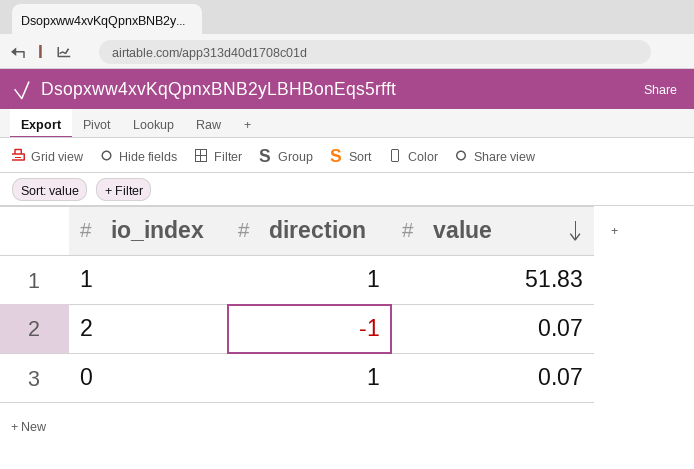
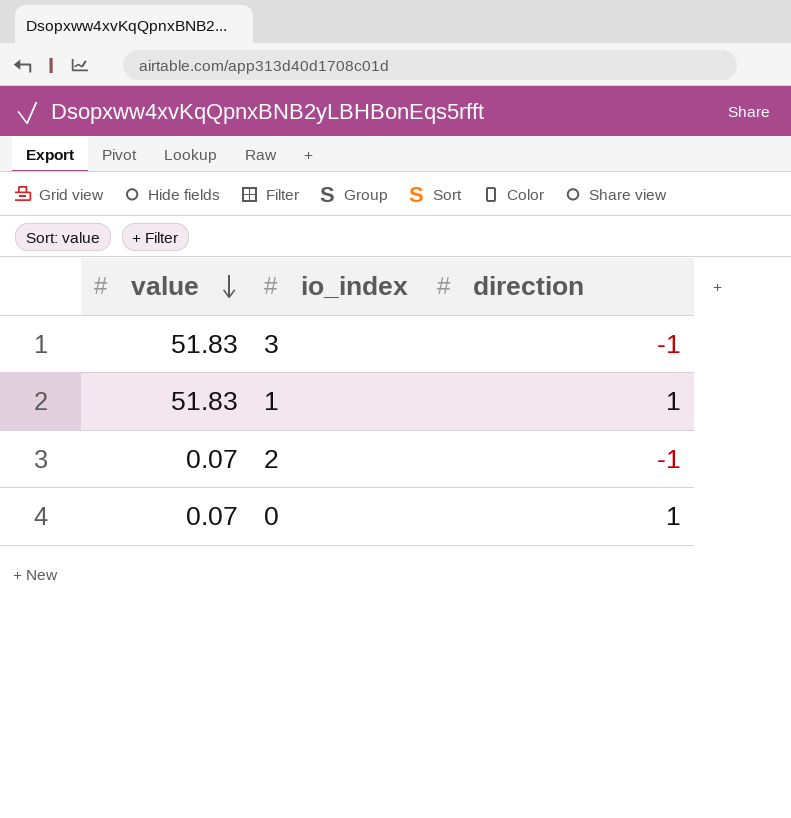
column value | position: 3 -> 1
row 3: none -> 51.83 | -1

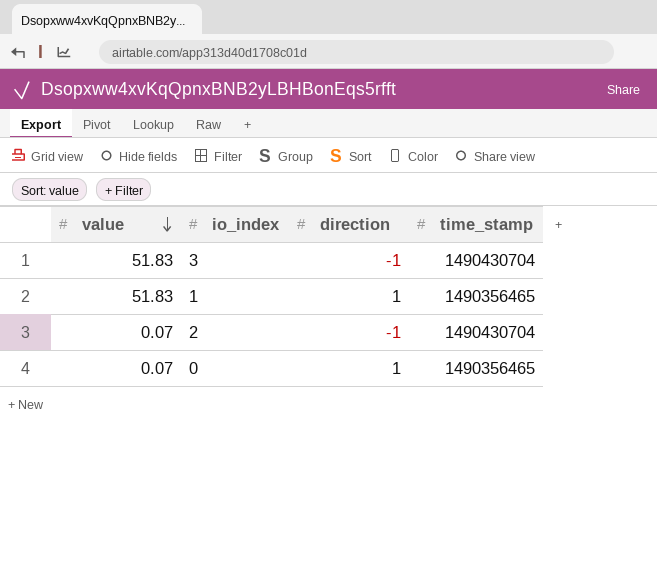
column time_stamp | position: none -> 4

